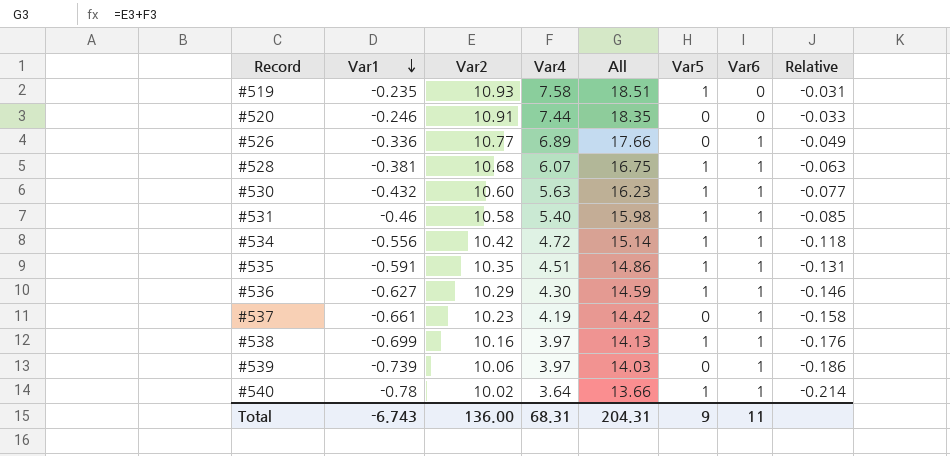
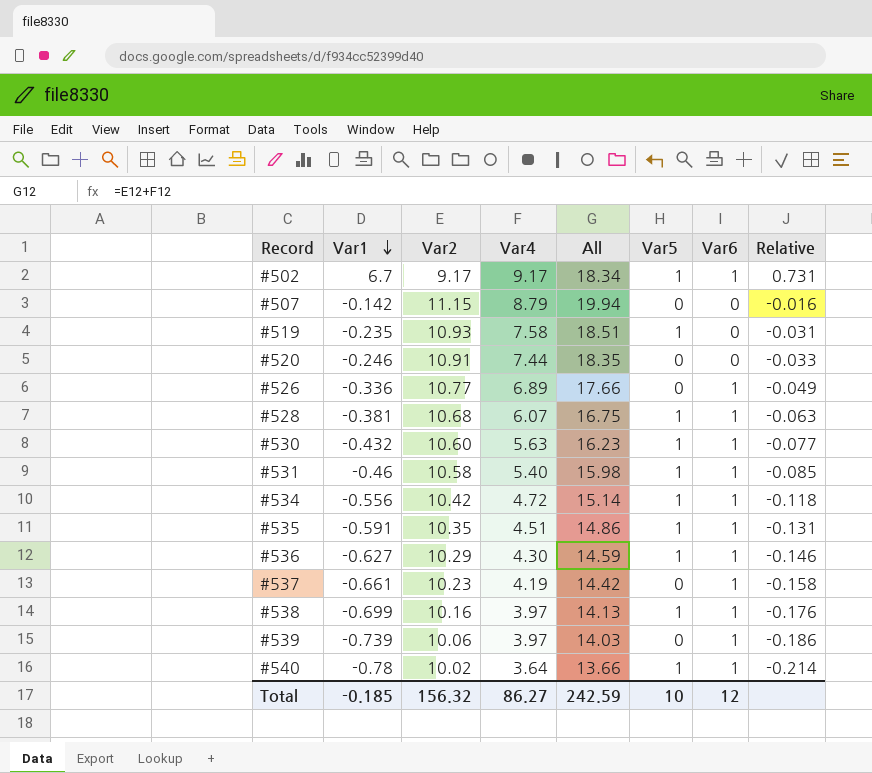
row #502: none -> 6.7 | 9.17 | 9.17 | 18.34 | 1 | 1 | 0.731
row #507: none -> -0.142 | 11.15 | 8.79 | 19.94 | 0 | 0 | -0.016
Total | Var1: -6.743 -> -0.185
Total | Var2: 136.00 -> 156.32
Total | Var4: 68.31 -> 86.27
Total | All: 204.31 -> 242.59
Total | Var5: 9 -> 10
Total | Var6: 11 -> 12

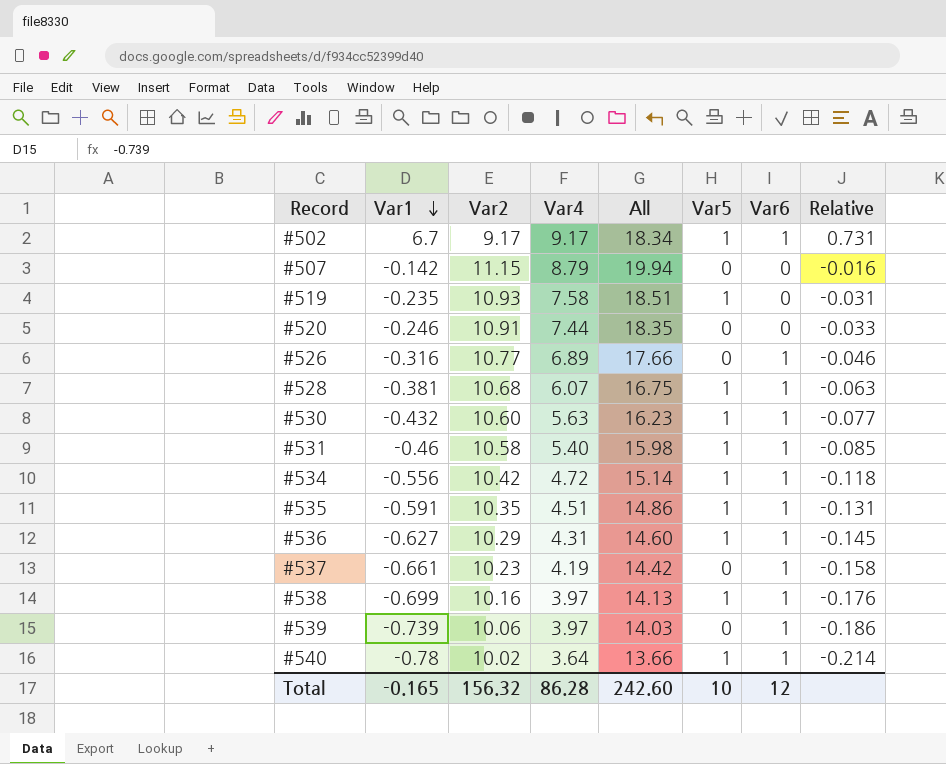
#526 | Var1: -0.336 -> -0.316
#526 | Relative: -0.049 -> -0.046
#536 | Var4: 4.30 -> 4.31
#536 | All: 14.59 -> 14.60
#536 | Relative: -0.146 -> -0.145
Total | Var1: -0.185 -> -0.165
Total | Var4: 86.27 -> 86.28
Total | All: 242.59 -> 242.60

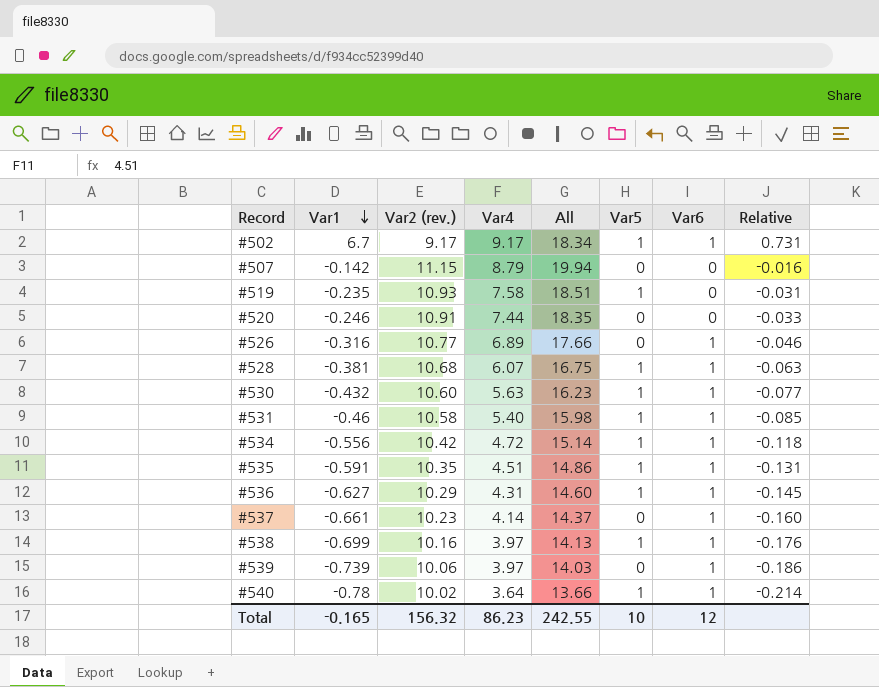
column name: Var2 -> Var2 (rev.)
#537 | Var4: 4.19 -> 4.14
#537 | All: 14.42 -> 14.37
#537 | Relative: -0.158 -> -0.160
Total | Var4: 86.28 -> 86.23
Total | All: 242.60 -> 242.55

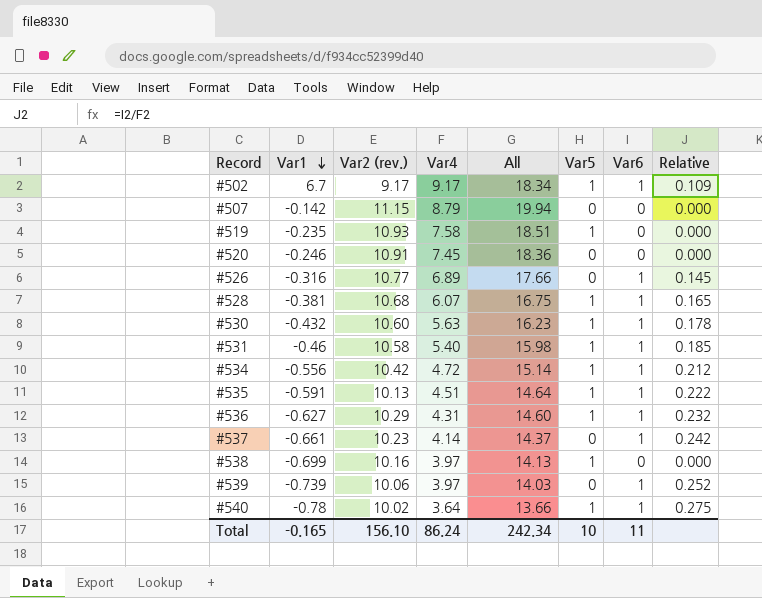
column Relative | formula: [Var1] / [Var4] -> [Var6] / [Var4]
#520 | Var4: 7.44 -> 7.45
#520 | All: 18.35 -> 18.36
#535 | Var2 (rev.): 10.35 -> 10.13
#535 | All: 14.86 -> 14.64
#538 | Var6: 1 -> 0
Total | Var2 (rev.): 156.32 -> 156.10
Total | Var4: 86.23 -> 86.24
Total | All: 242.55 -> 242.34
Total | Var6: 12 -> 11

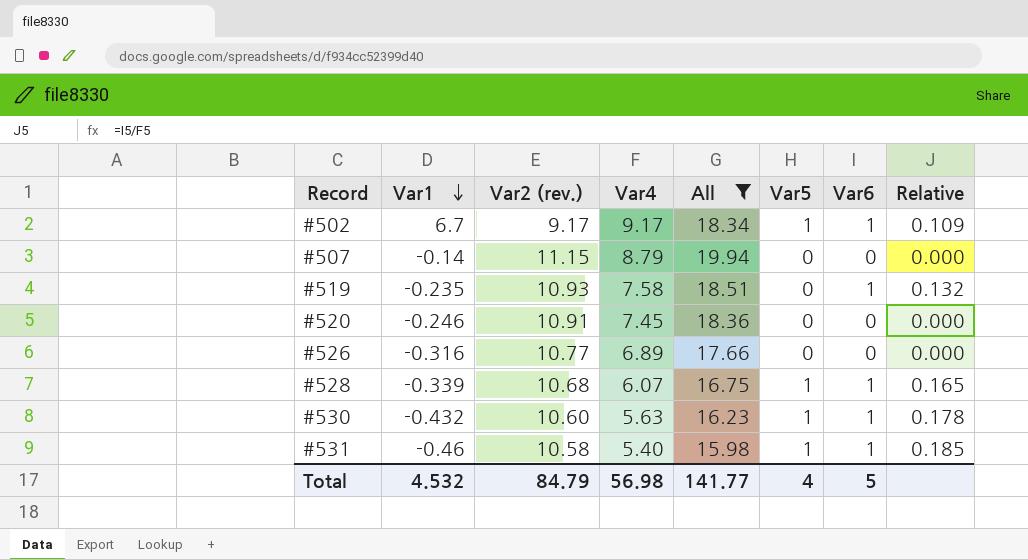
filter: none -> All >= 15.98
#507 | Var1: -0.142 -> -0.14
#519 | Var5: 1 -> 0
#519 | Var6: 0 -> 1
#519 | Relative: 0.000 -> 0.132
#526 | Var6: 1 -> 0
#526 | Relative: 0.145 -> 0.000
#528 | Var1: -0.381 -> -0.339
Total | Var1: -0.165 -> 4.532
Total | Var2 (rev.): 156.10 -> 84.79
Total | Var4: 86.24 -> 56.98
Total | All: 242.34 -> 141.77
Total | Var5: 10 -> 4
Total | Var6: 11 -> 5

